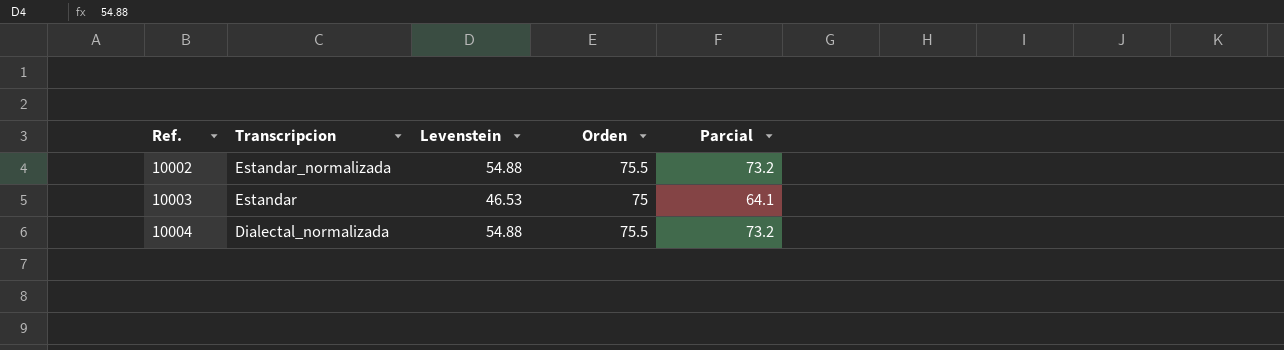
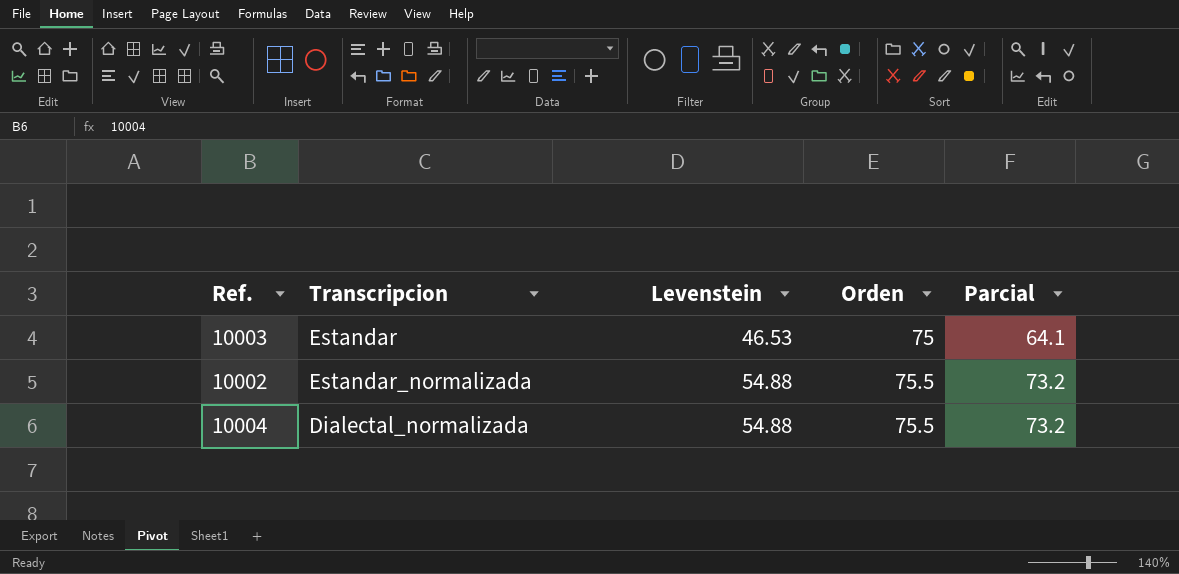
row order: Ref. ascending -> Levenstein ascending

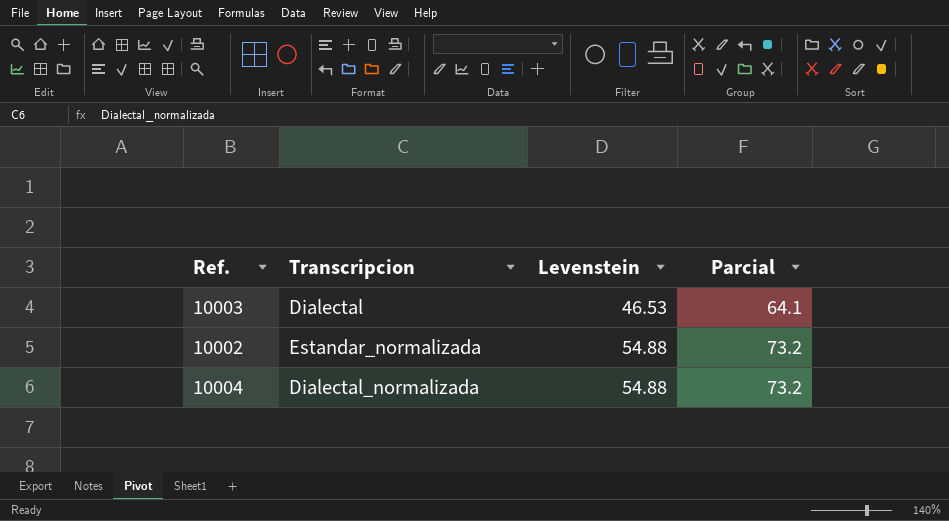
column Orden | position: 4 -> none
10003 | Transcripcion: Estandar -> Dialectal

